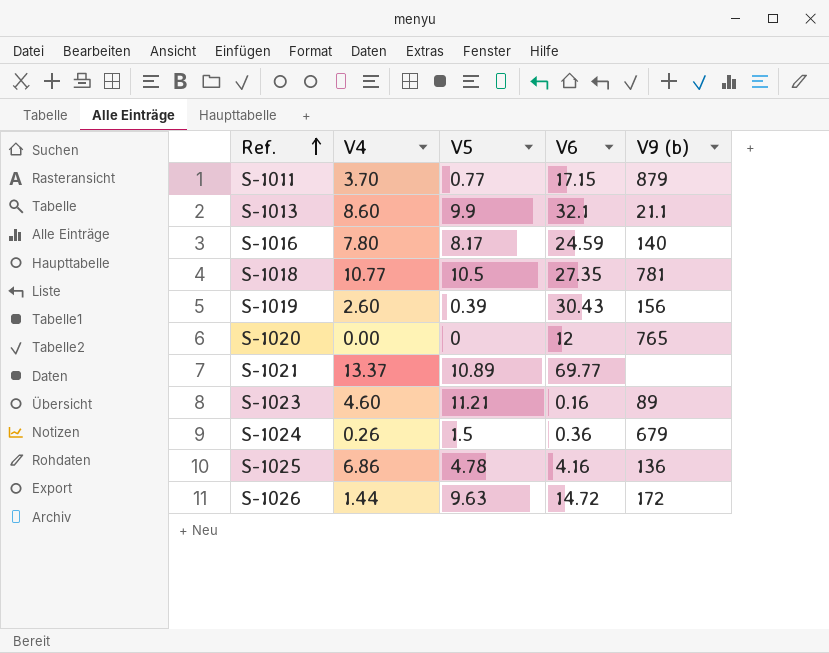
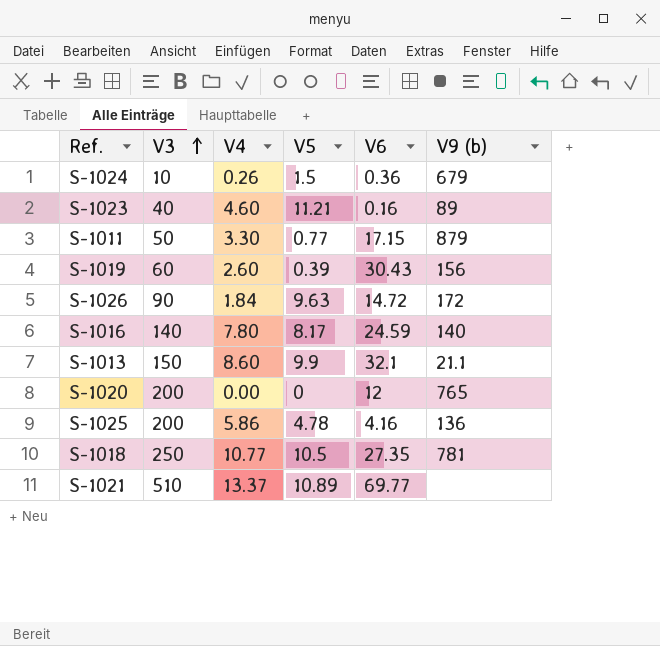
row order: Ref. ascending -> V3 ascending
column V3 | position: none -> 2
S-1011 | V4: 3.70 -> 3.30
S-1026 | V4: 1.44 -> 1.84
S-1025 | V4: 6.86 -> 5.86

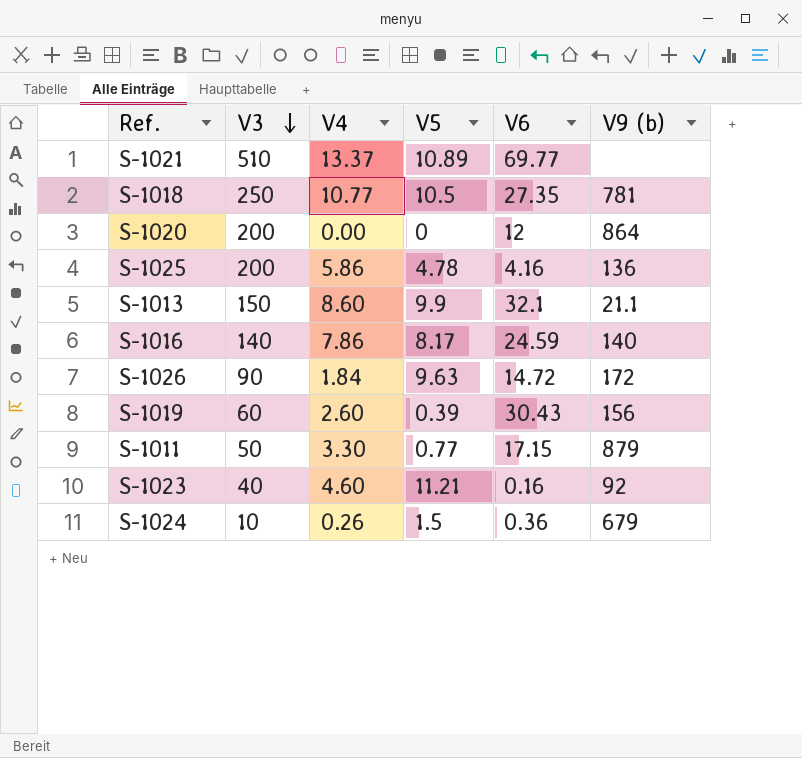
row order: V3 ascending -> V3 descending
S-1020 | V9 (b): 765 -> 864
S-1016 | V4: 7.80 -> 7.86
S-1023 | V9 (b): 89 -> 92

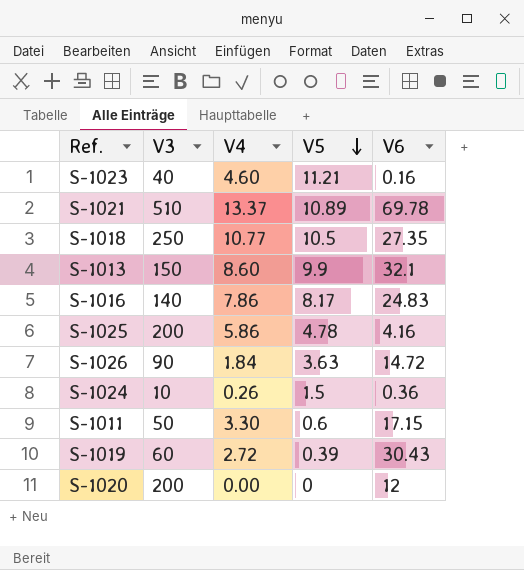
row order: V3 descending -> V5 descending
column V9 (b) | position: 6 -> none
S-1021 | V6: 69.77 -> 69.78
S-1016 | V6: 24.59 -> 24.83
S-1026 | V5: 9.63 -> 3.63
S-1011 | V5: 0.77 -> 0.6
S-1019 | V4: 2.60 -> 2.72

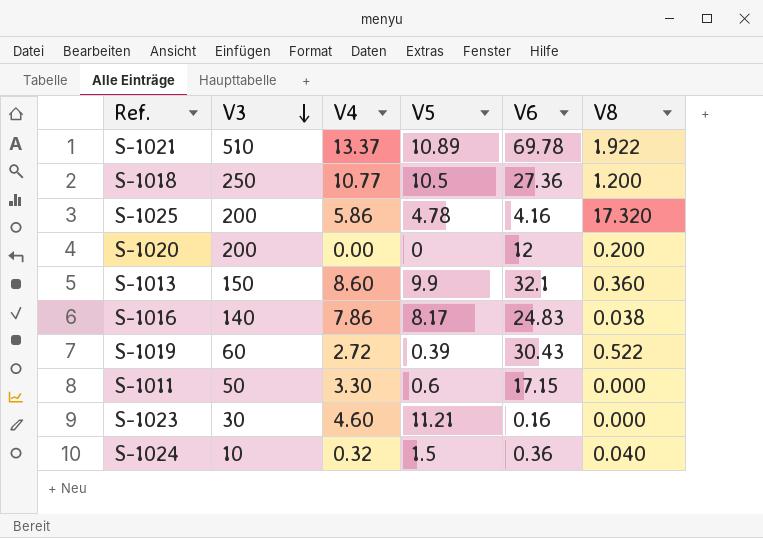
row order: V5 descending -> V3 descending
column V8 | position: none -> 6
row S-1026: 90 | 1.84 | 3.63 | 14.72 -> none
S-1018 | V6: 27.35 -> 27.36
S-1023 | V3: 40 -> 30
S-1024 | V4: 0.26 -> 0.32

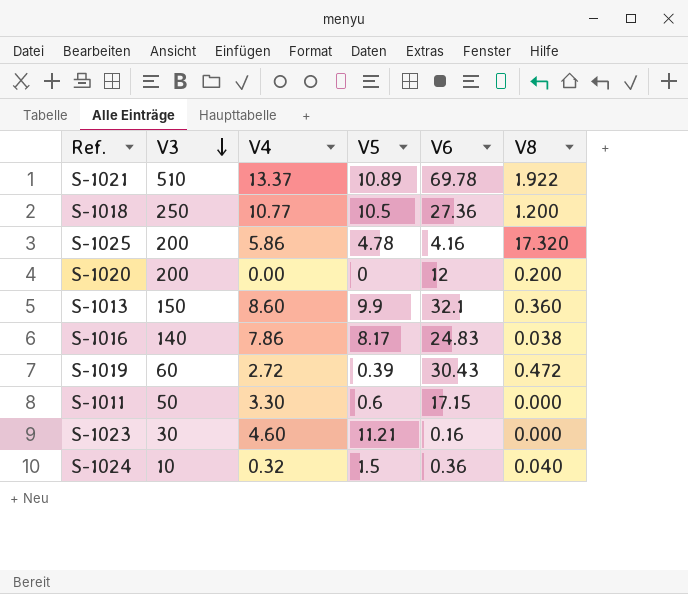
S-1019 | V8: 0.522 -> 0.472

